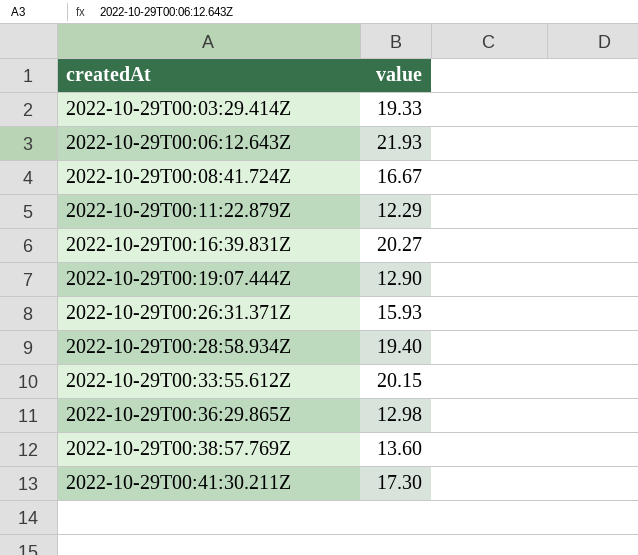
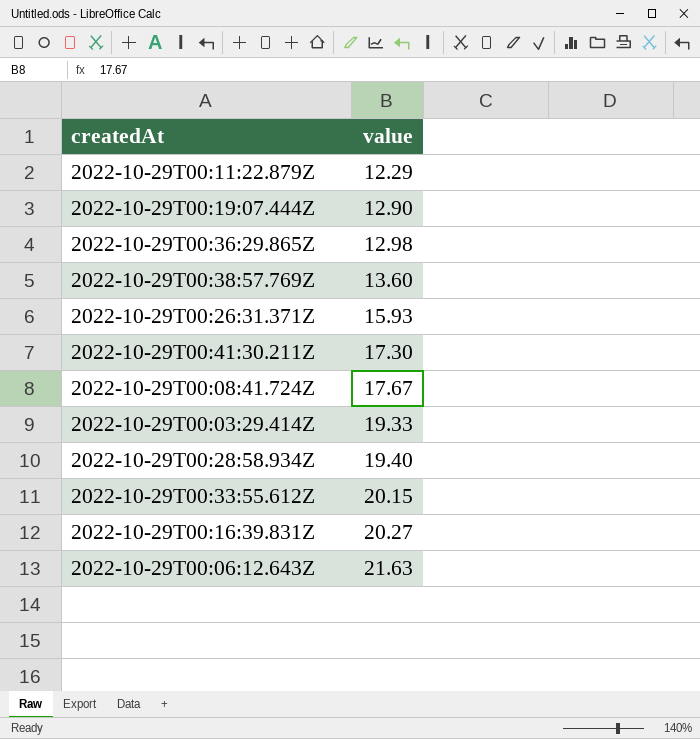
row order: createdAt ascending -> value ascending
2022-10-29T00:08:41.724Z | value: 16.67 -> 17.67
2022-10-29T00:06:12.643Z | value: 21.93 -> 21.63

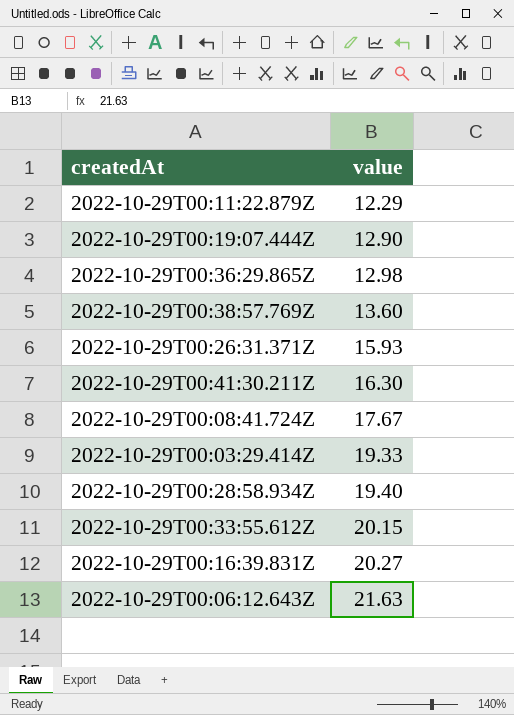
2022-10-29T00:41:30.211Z | value: 17.30 -> 16.30

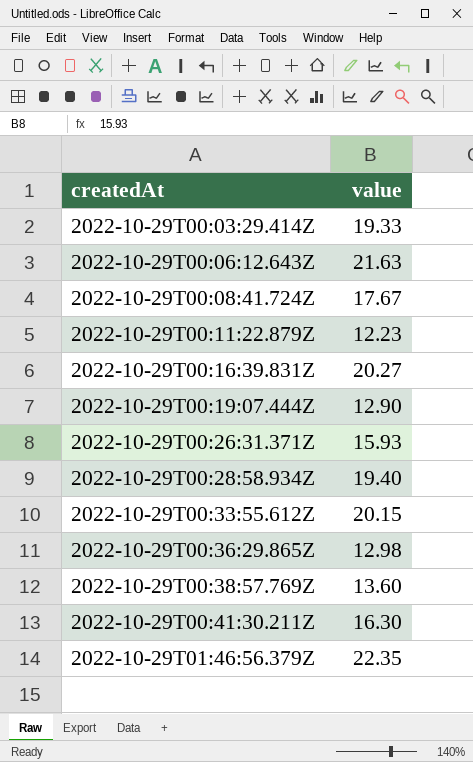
row order: value ascending -> createdAt ascending
2022-10-29T00:11:22.879Z | value: 12.29 -> 12.23
row 2022-10-29T01:46:56.379Z: none -> 22.35

